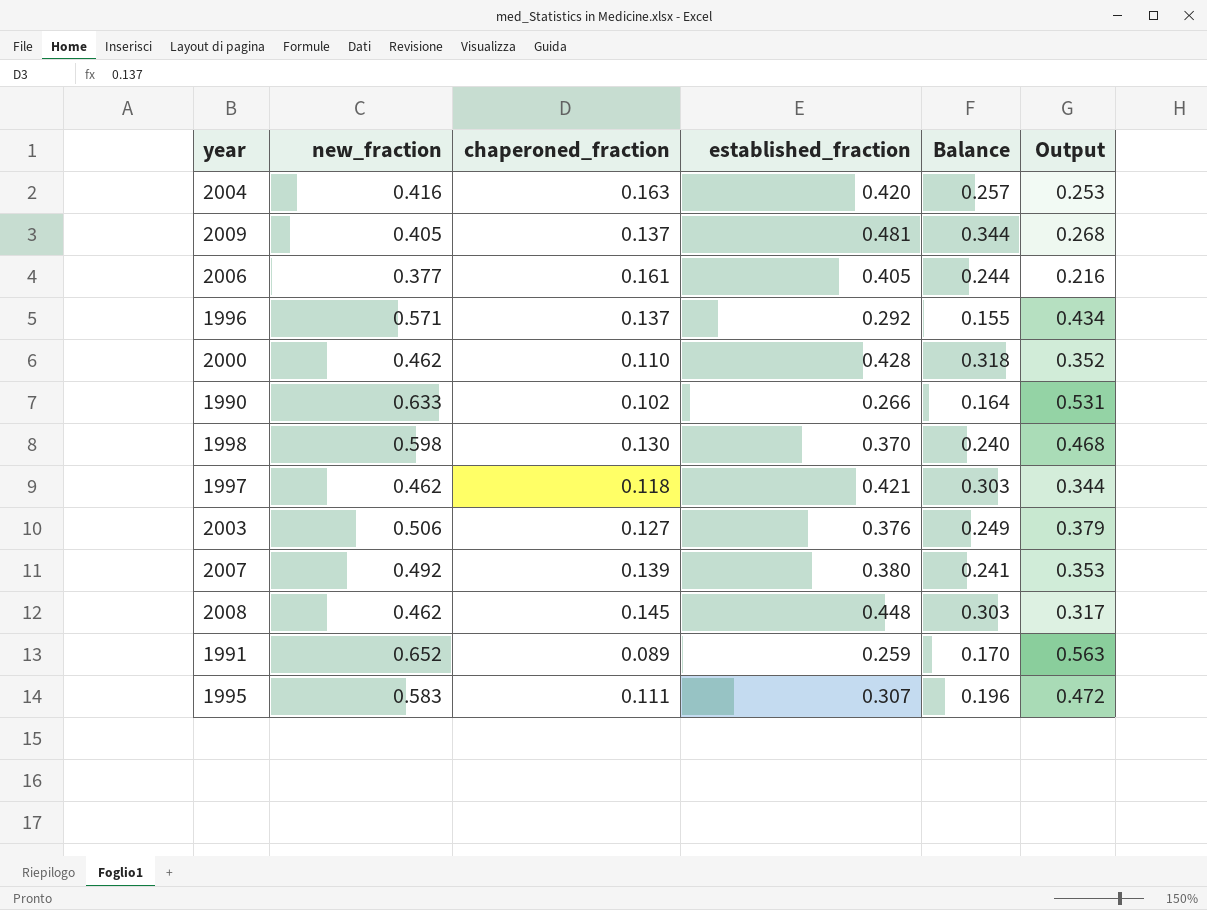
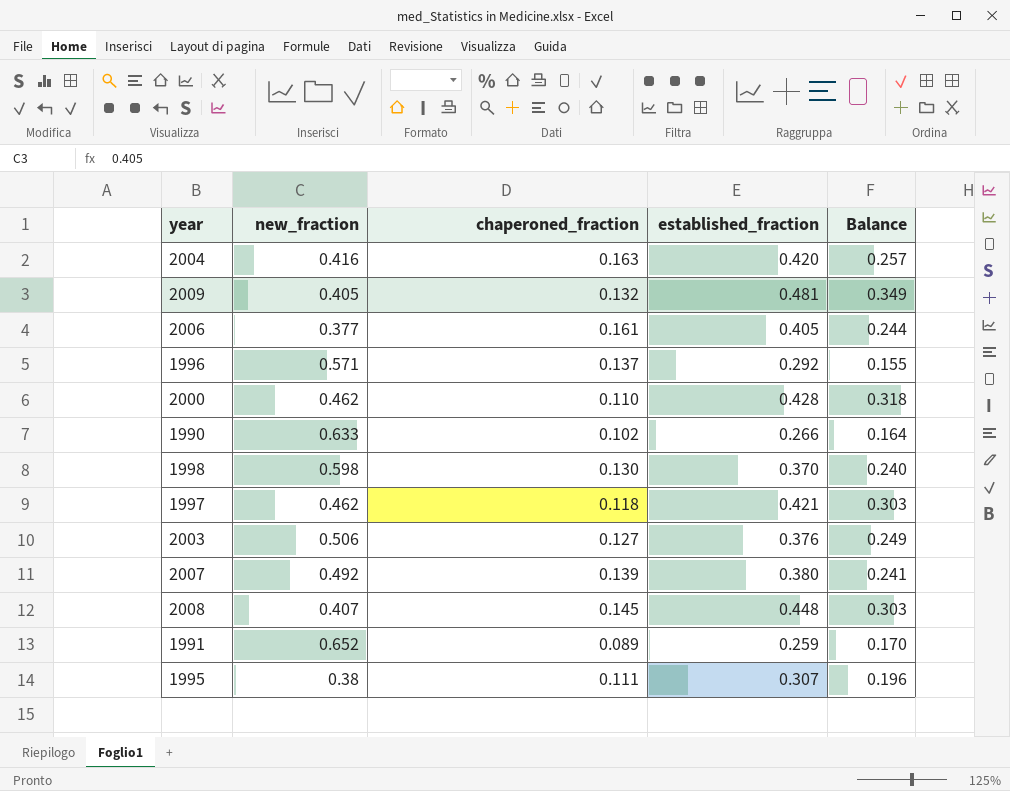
column Output | formula: [new_fraction] - [chaperoned_fraction] -> none
2009 | chaperoned_fraction: 0.137 -> 0.132
2009 | Balance: 0.344 -> 0.349
2008 | new_fraction: 0.462 -> 0.407
1995 | new_fraction: 0.583 -> 0.38

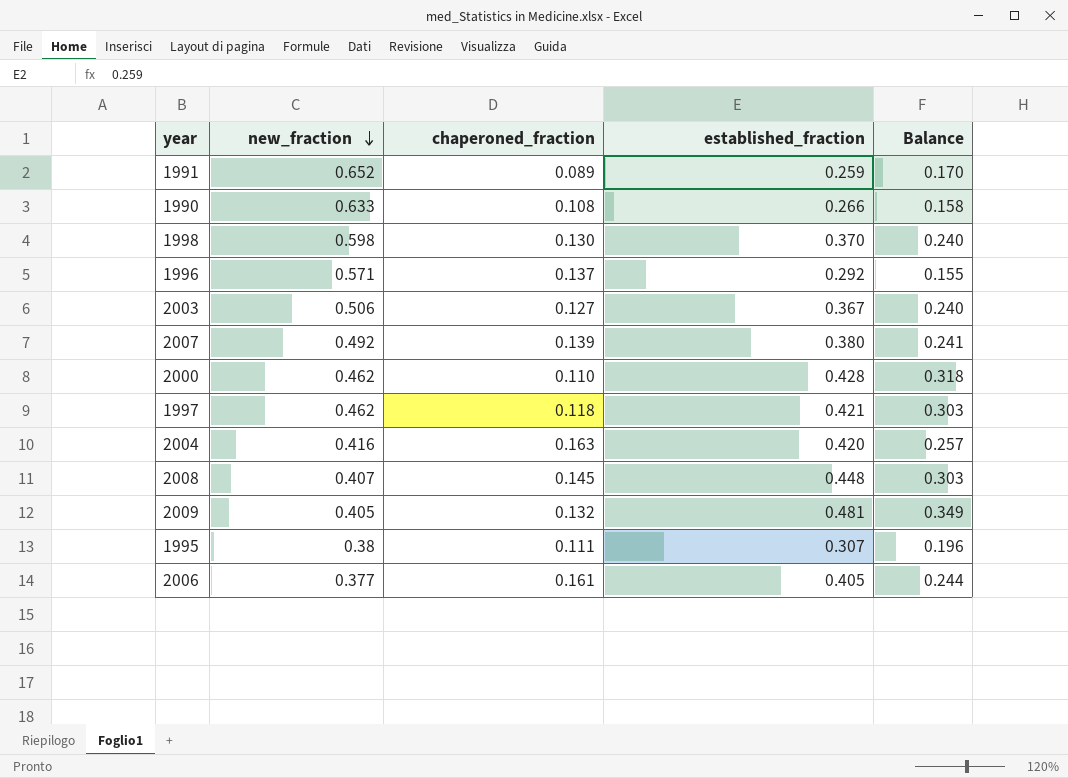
row order: none -> new_fraction descending
1990 | chaperoned_fraction: 0.102 -> 0.108
1990 | Balance: 0.164 -> 0.158
2003 | established_fraction: 0.376 -> 0.367
2003 | Balance: 0.249 -> 0.240

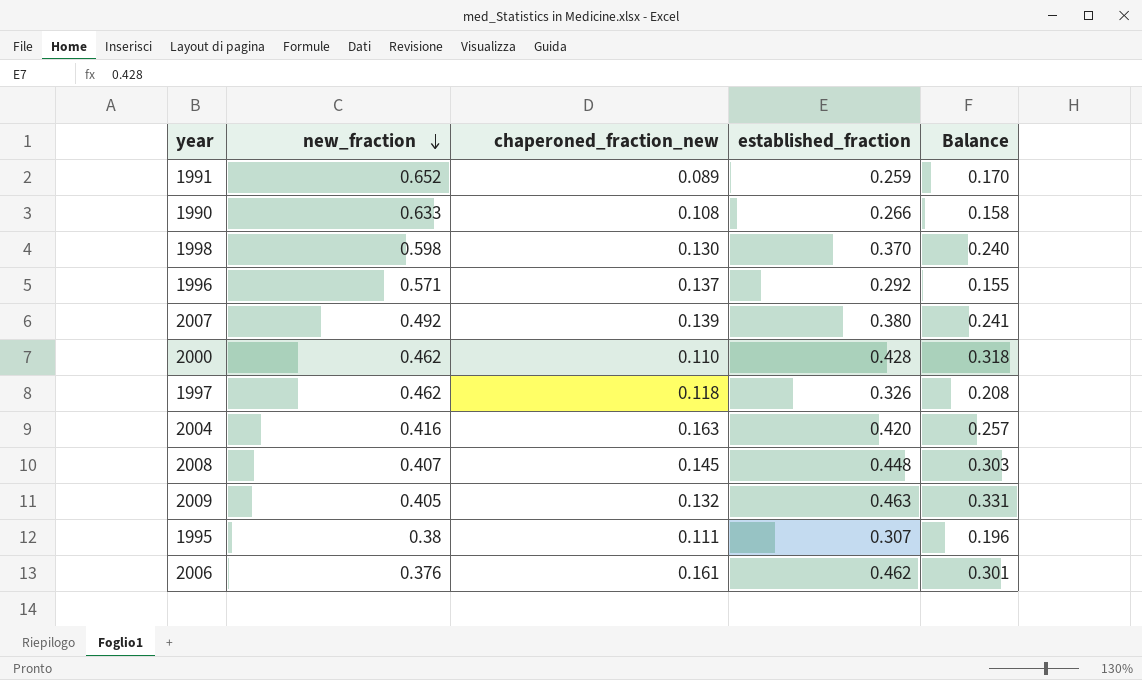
column name: chaperoned_fraction -> chaperoned_fraction_new
row 2003: 0.506 | 0.127 | 0.367 | 0.240 -> none
1997 | established_fraction: 0.421 -> 0.326
1997 | Balance: 0.303 -> 0.208
2009 | established_fraction: 0.481 -> 0.463
2009 | Balance: 0.349 -> 0.331
2006 | new_fraction: 0.377 -> 0.376
2006 | established_fraction: 0.405 -> 0.462
2006 | Balance: 0.244 -> 0.301

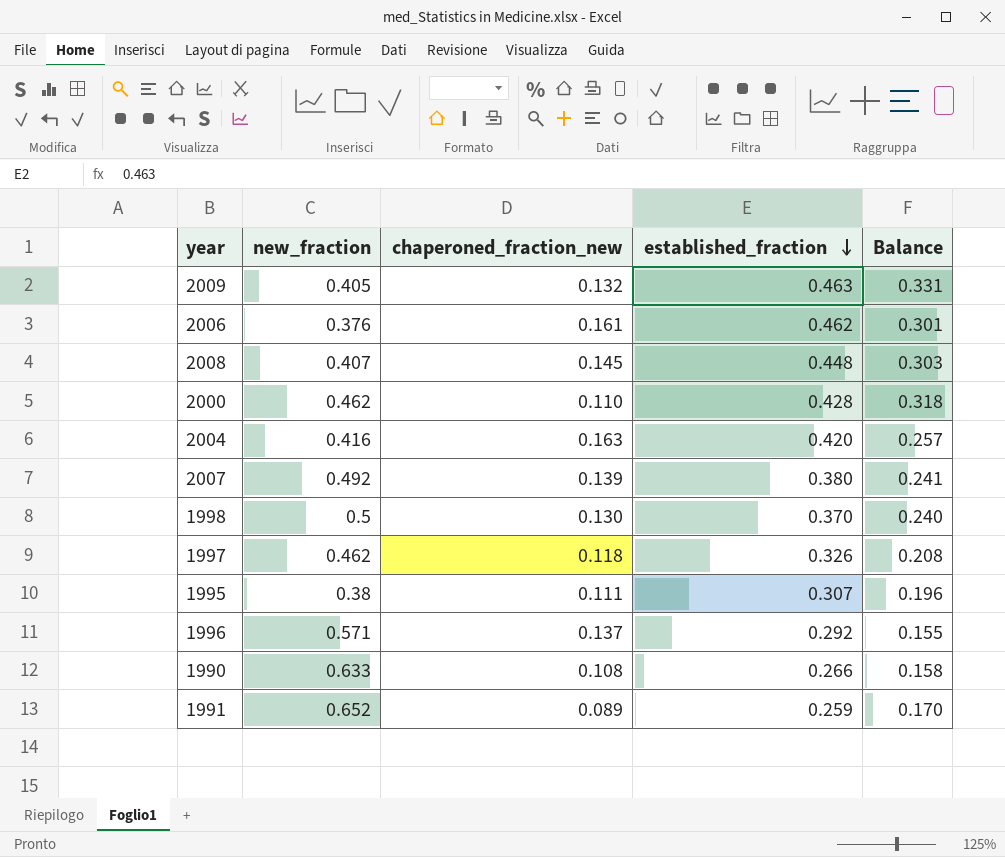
row order: new_fraction descending -> established_fraction descending
1998 | new_fraction: 0.598 -> 0.5

